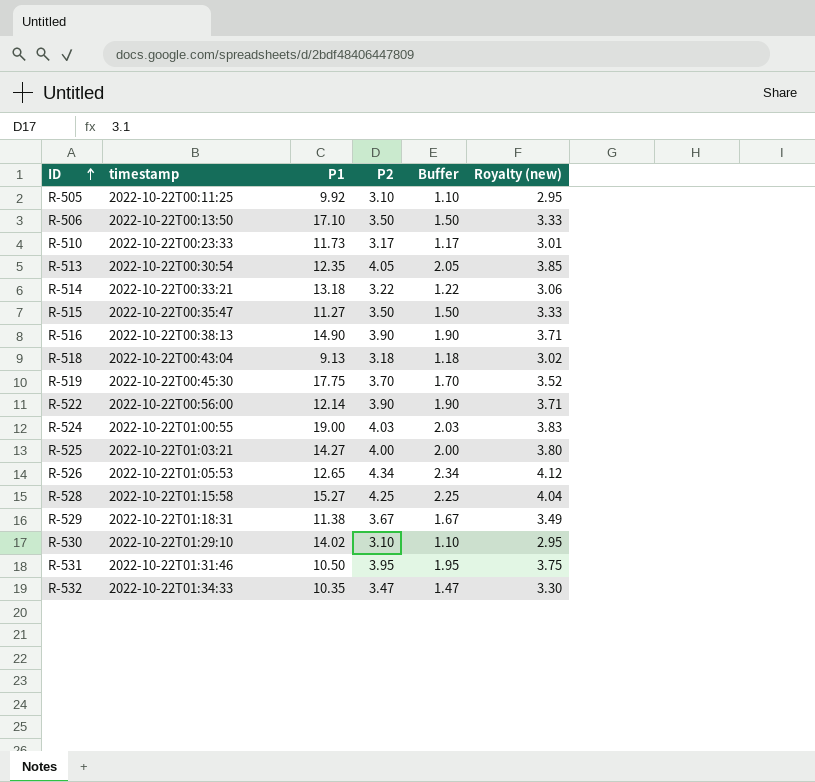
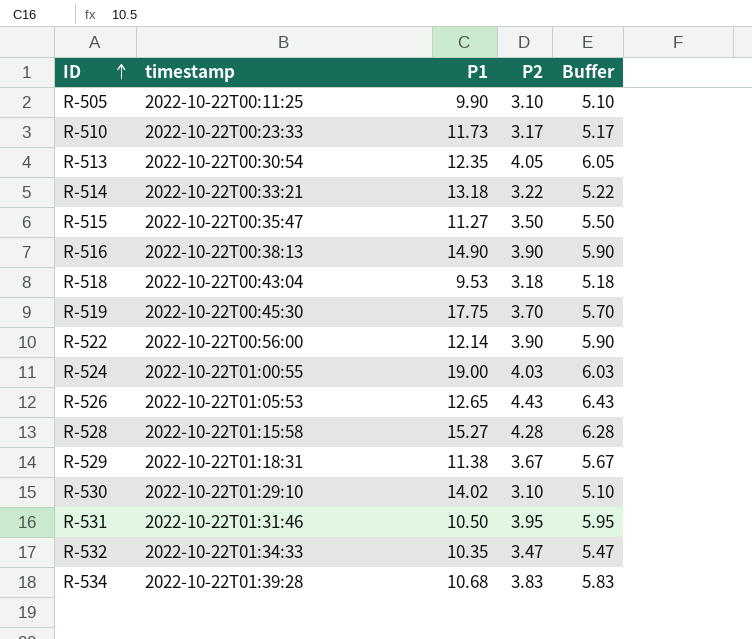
column Royalty (new) | formula: [P2] * 0.95 -> none
column Buffer | formula: [P2] - 2 -> [P2] + 2
row R-506: 2022-10-22T00:13:50 | 17.10 | 3.50 | 1.50 | 3.33 -> none
row R-525: 2022-10-22T01:03:21 | 14.27 | 4.00 | 2.00 | 3.80 -> none
R-505 | P1: 9.92 -> 9.90
R-518 | P1: 9.13 -> 9.53
R-526 | P2: 4.34 -> 4.43
R-528 | P2: 4.25 -> 4.28
row R-534: none -> 2022-10-22T01:39:28 | 10.68 | 3.83 | 5.83

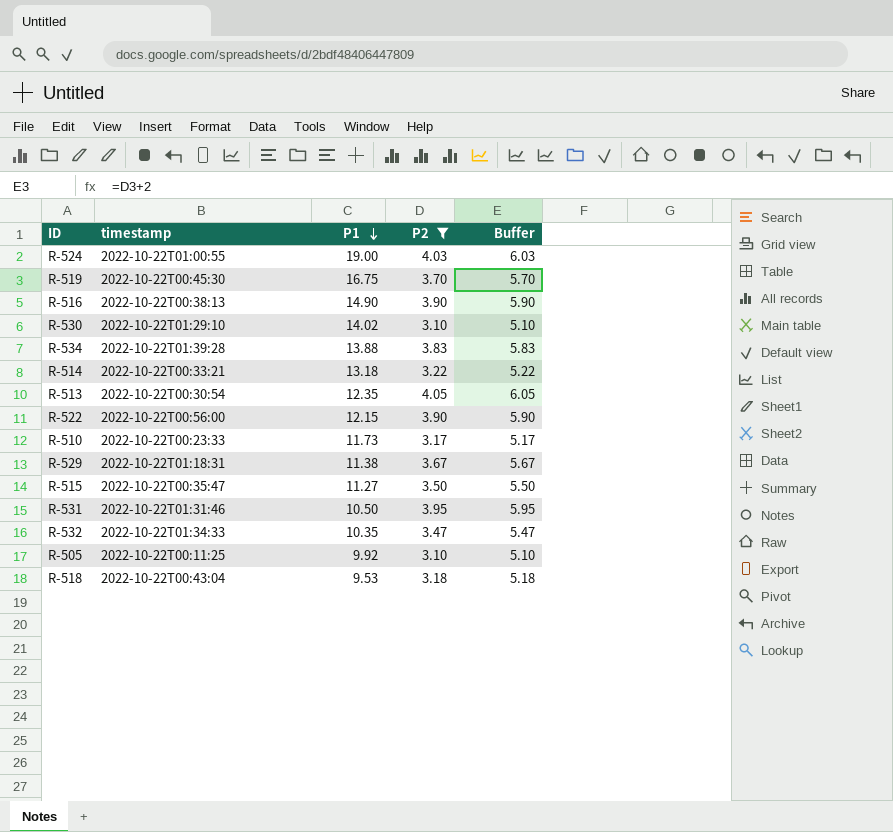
filter: none -> P2 <= 4.05
row order: ID ascending -> P1 descending
R-519 | P1: 17.75 -> 16.75
R-534 | P1: 10.68 -> 13.88
R-522 | P1: 12.14 -> 12.15
R-505 | P1: 9.90 -> 9.92

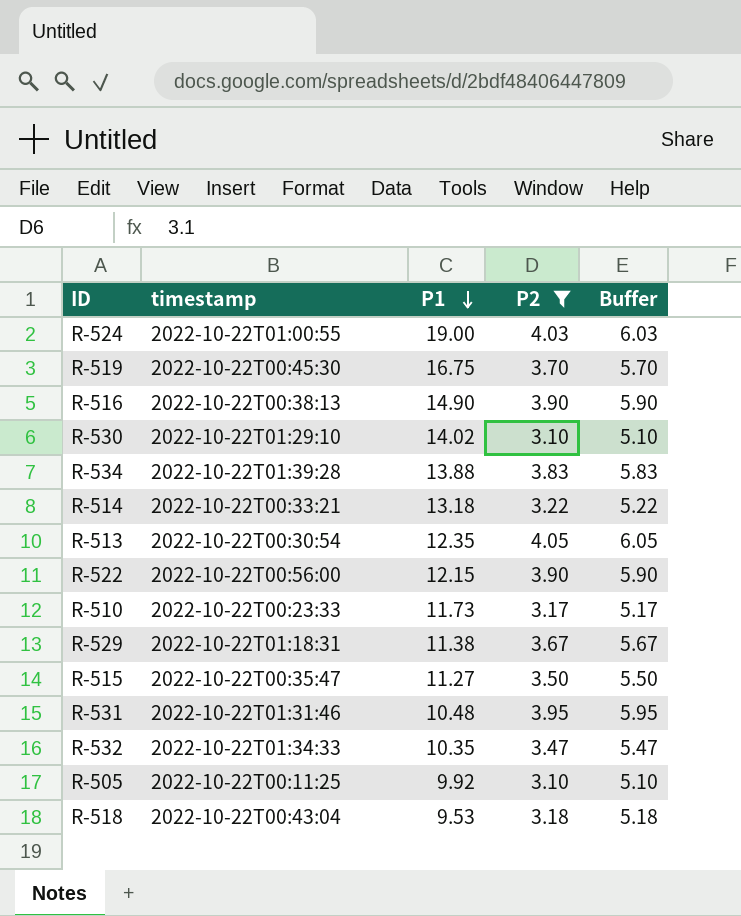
R-531 | P1: 10.50 -> 10.48

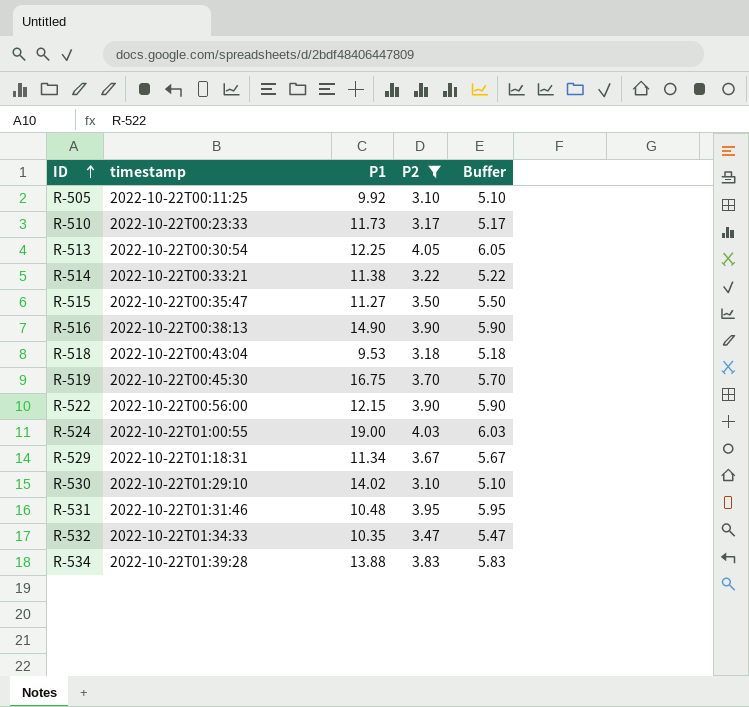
row order: P1 descending -> ID ascending
R-513 | P1: 12.35 -> 12.25
R-514 | P1: 13.18 -> 11.38
R-529 | P1: 11.38 -> 11.34

